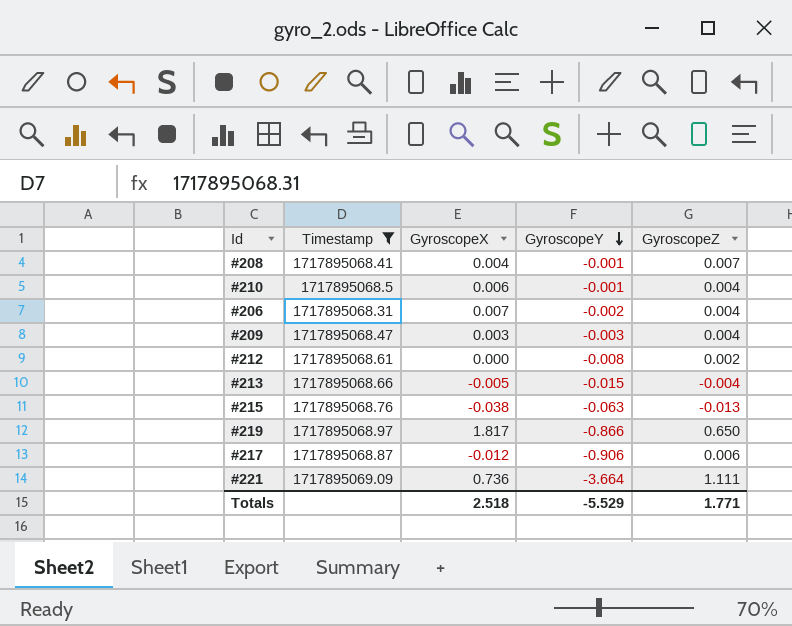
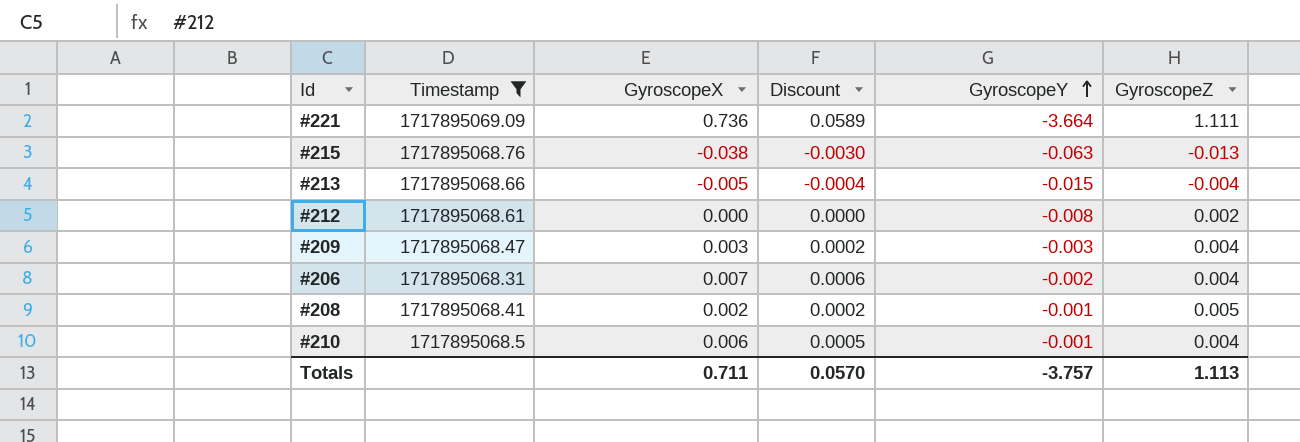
row order: GyroscopeY descending -> GyroscopeY ascending
column Discount | formula: none -> [GyroscopeX] * 0.08
row #219: 1717895068.97 | 1.817 | -0.866 | 0.650 -> none
row #217: 1717895068.87 | -0.012 | -0.906 | 0.006 -> none
#208 | GyroscopeX: 0.004 -> 0.002
#208 | GyroscopeZ: 0.007 -> 0.005
Totals | GyroscopeX: 2.518 -> 0.711
Totals | GyroscopeY: -5.529 -> -3.757
Totals | GyroscopeZ: 1.771 -> 1.113

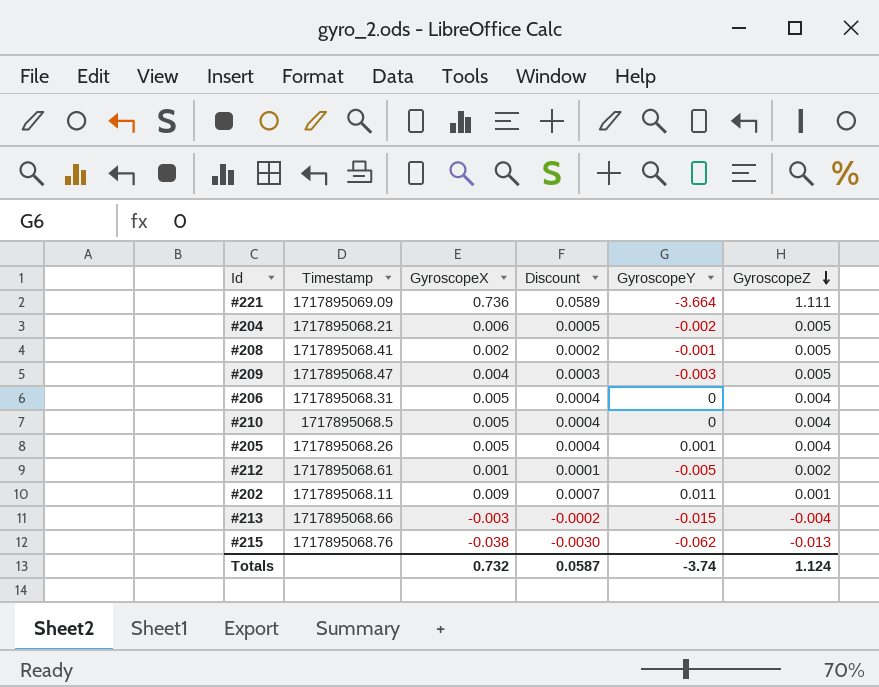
filter: Timestamp >= 1717895068.31 -> none
row order: GyroscopeY ascending -> GyroscopeZ descending
#209 | GyroscopeX: 0.003 -> 0.004
#209 | Discount: 0.0002 -> 0.0003
#209 | GyroscopeZ: 0.004 -> 0.005
#206 | GyroscopeX: 0.007 -> 0.005
#206 | Discount: 0.0006 -> 0.0004
#206 | GyroscopeY: -0.002 -> 0
#210 | GyroscopeX: 0.006 -> 0.005
#210 | Discount: 0.0005 -> 0.0004
#210 | GyroscopeY: -0.001 -> 0
#212 | GyroscopeX: 0.000 -> 0.001
#212 | Discount: 0.0000 -> 0.0001
#212 | GyroscopeY: -0.008 -> -0.005
#213 | GyroscopeX: -0.005 -> -0.003
#213 | Discount: -0.0004 -> -0.0002
#215 | GyroscopeY: -0.063 -> -0.062
Totals | GyroscopeX: 0.711 -> 0.732
Totals | Discount: 0.0570 -> 0.0587
Totals | GyroscopeY: -3.757 -> -3.74
Totals | GyroscopeZ: 1.113 -> 1.124

